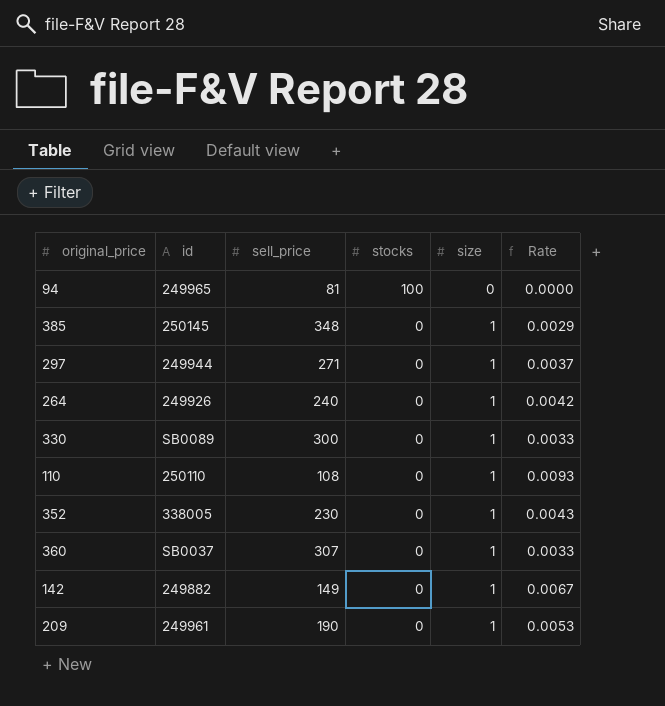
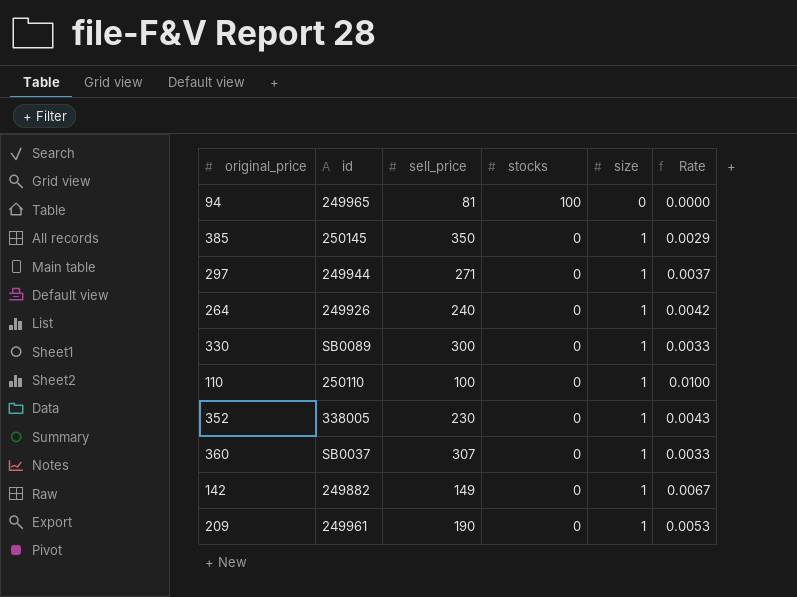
385 | sell_price: 348 -> 350
110 | sell_price: 108 -> 100
110 | Rate: 0.0093 -> 0.0100

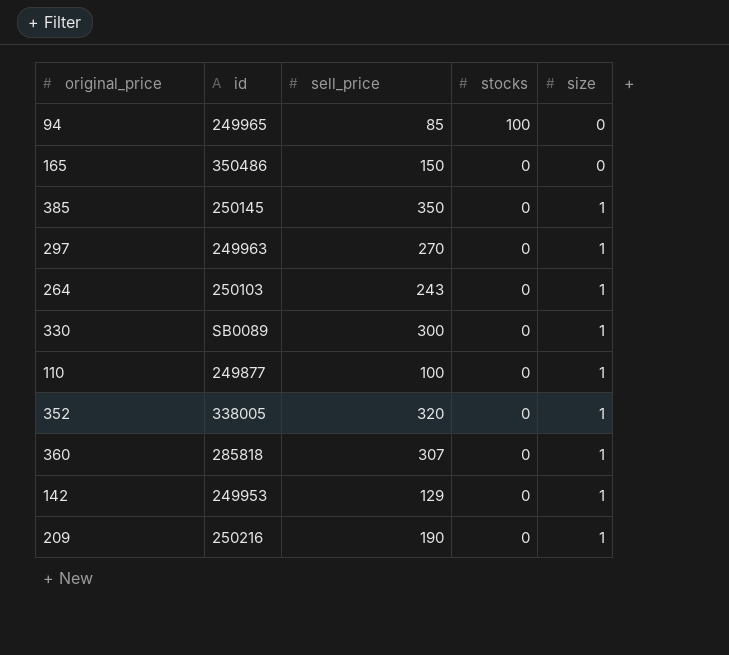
column Rate | formula: [size] / [sell_price] -> none
94 | sell_price: 81 -> 85
row 165: none -> 350486 | 150 | 0 | 0
297 | id: 249944 -> 249963
297 | sell_price: 271 -> 270
264 | id: 249926 -> 250103
264 | sell_price: 240 -> 243
110 | id: 250110 -> 249877
352 | sell_price: 230 -> 320
360 | id: SB0037 -> 285818
142 | id: 249882 -> 249953
142 | sell_price: 149 -> 129
209 | id: 249961 -> 250216

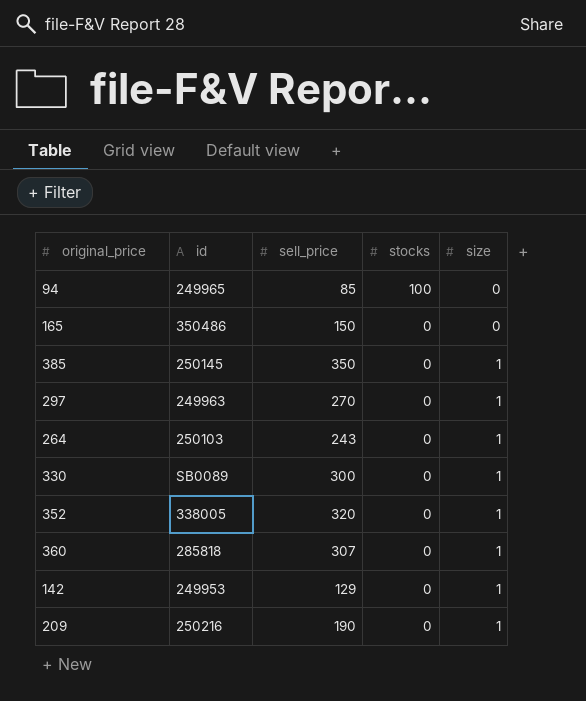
row 110: 249877 | 100 | 0 | 1 -> none

